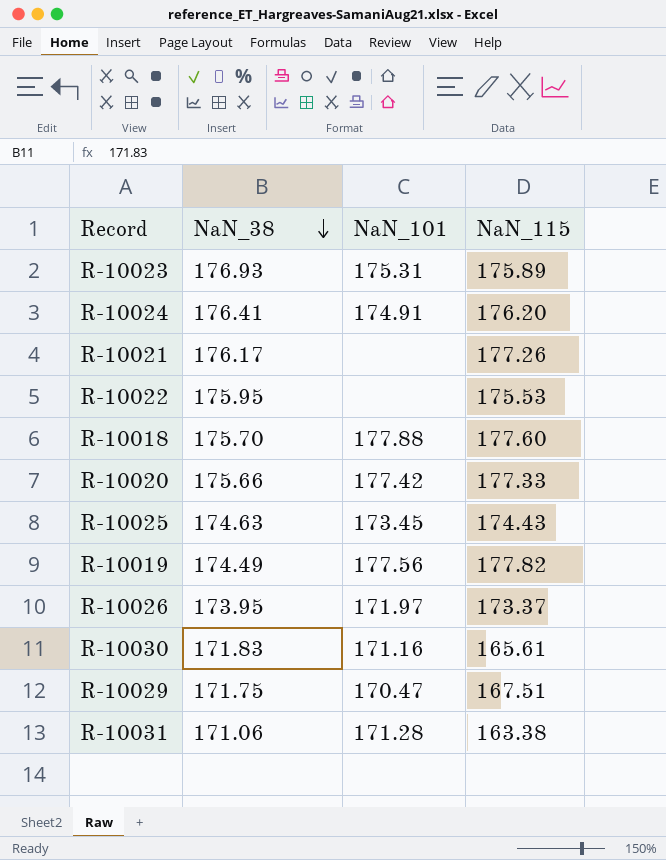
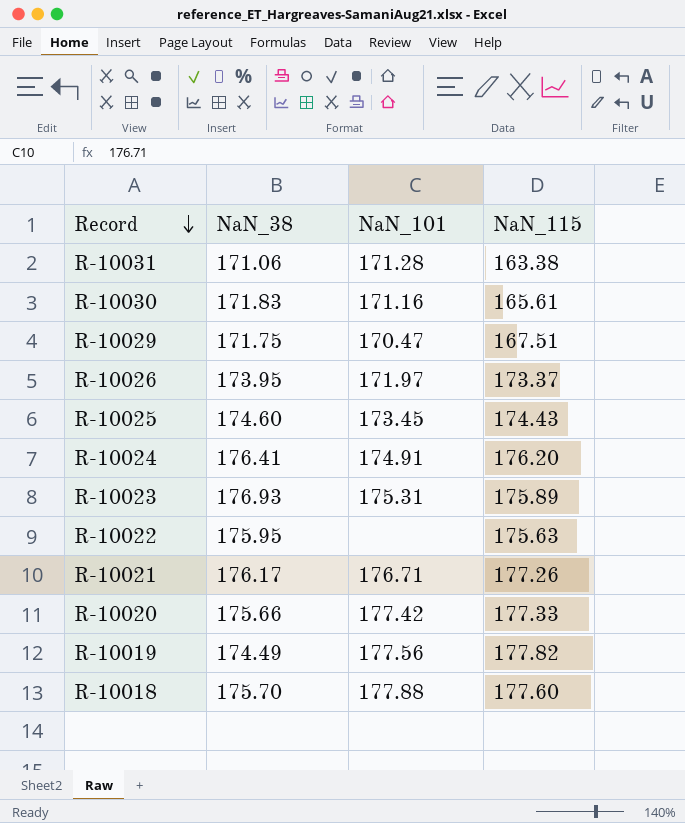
row order: NaN_38 descending -> Record descending
R-10025 | NaN_38: 174.63 -> 174.60
R-10022 | NaN_115: 175.53 -> 175.63
R-10021 | NaN_101: none -> 176.71

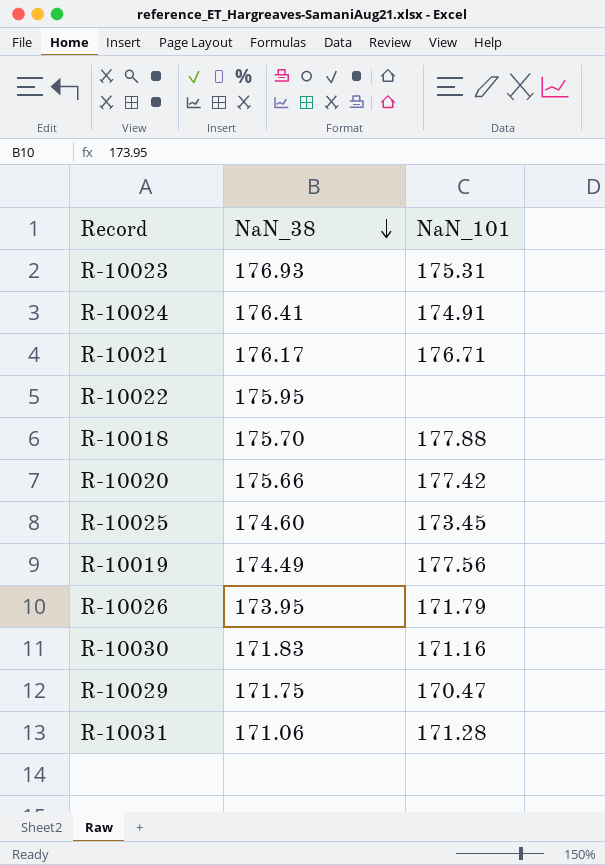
row order: Record descending -> NaN_38 descending
column NaN_115 | position: 4 -> none
R-10026 | NaN_101: 171.97 -> 171.79

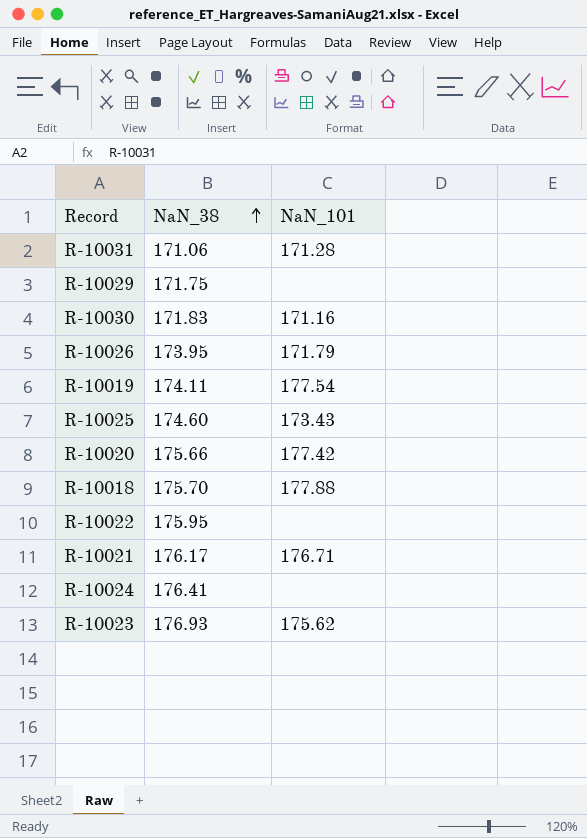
row order: NaN_38 descending -> NaN_38 ascending
R-10029 | NaN_101: 170.47 -> none
R-10019 | NaN_38: 174.49 -> 174.11
R-10019 | NaN_101: 177.56 -> 177.54
R-10025 | NaN_101: 173.45 -> 173.43
R-10024 | NaN_101: 174.91 -> none
R-10023 | NaN_101: 175.31 -> 175.62

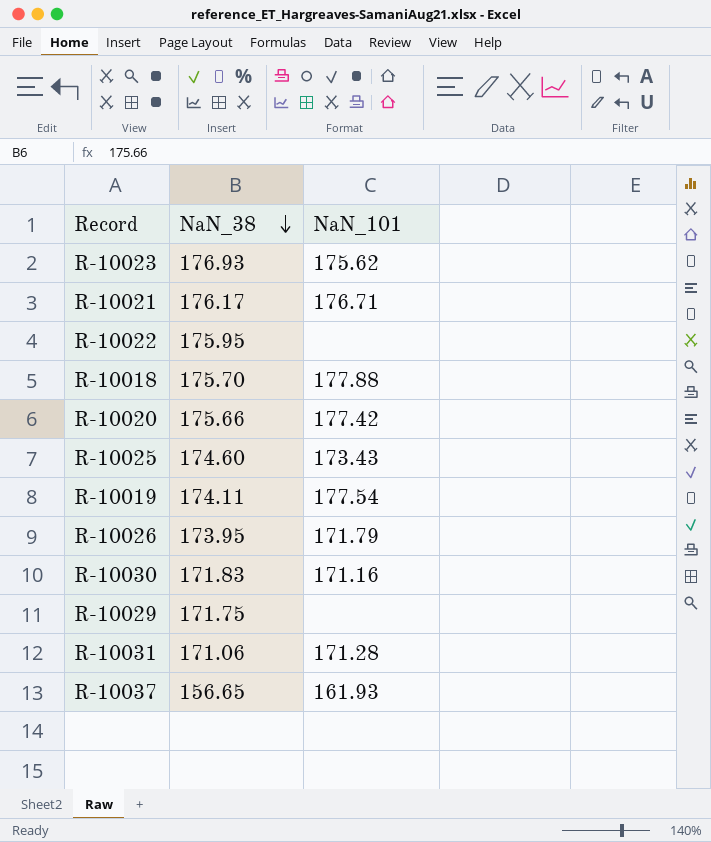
row order: NaN_38 ascending -> NaN_38 descending
row R-10024: 176.41 | none -> none
row R-10037: none -> 156.65 | 161.93

